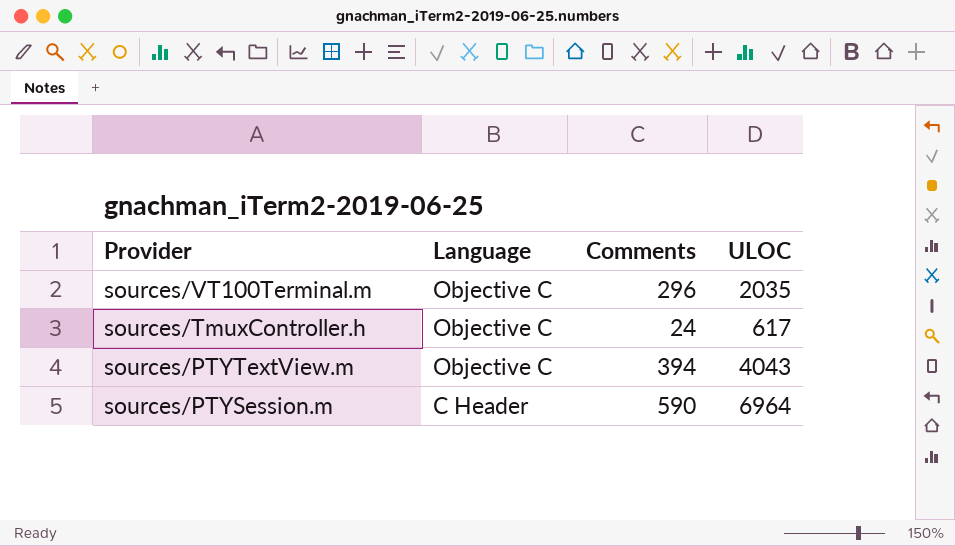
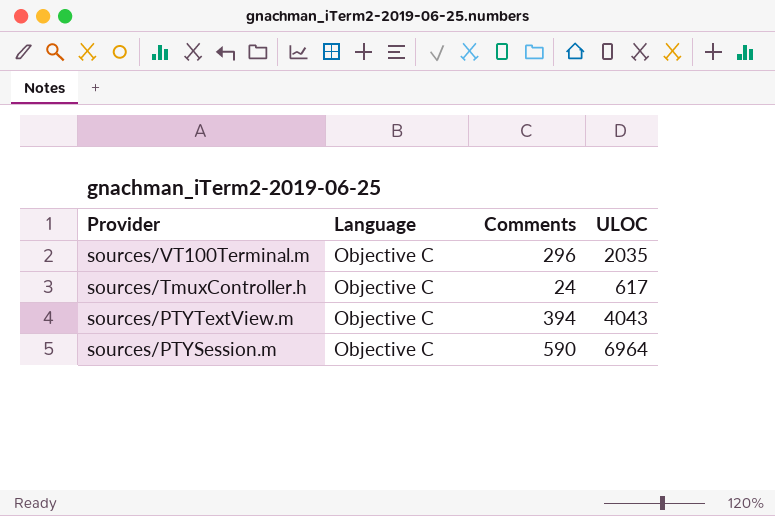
sources/PTYSession.m | Language: C Header -> Objective C

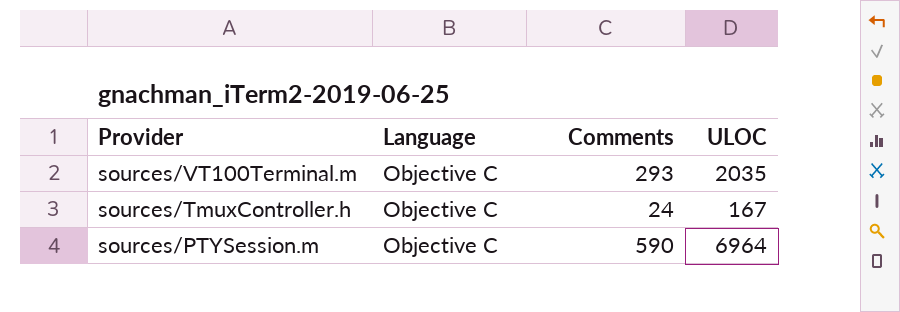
row sources/PTYTextView.m: Objective C | 394 | 4043 -> none
sources/VT100Terminal.m | Comments: 296 -> 293
sources/TmuxController.h | ULOC: 617 -> 167

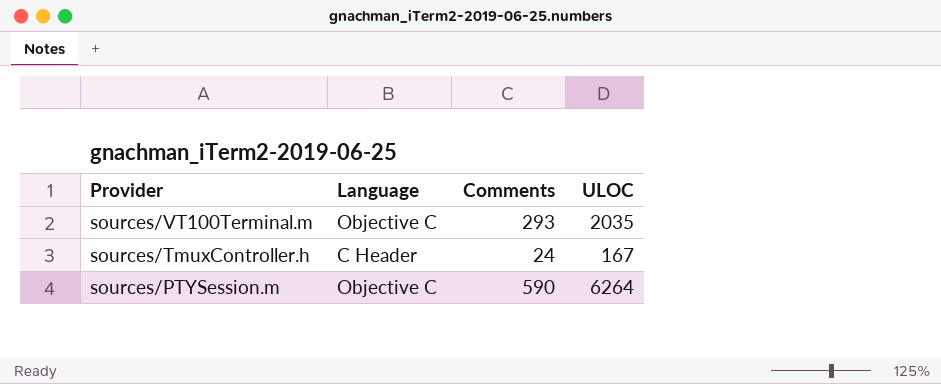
sources/TmuxController.h | Language: Objective C -> C Header
sources/PTYSession.m | ULOC: 6964 -> 6264

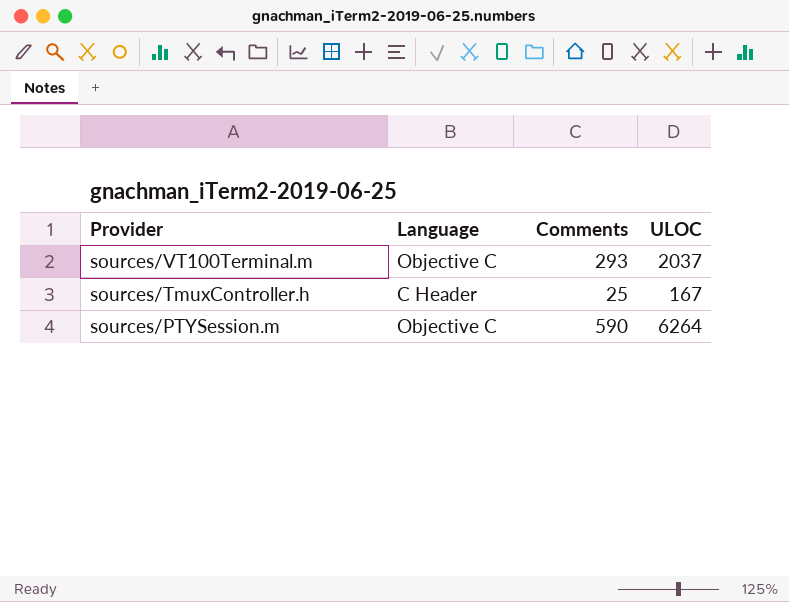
sources/VT100Terminal.m | ULOC: 2035 -> 2037
sources/TmuxController.h | Comments: 24 -> 25

